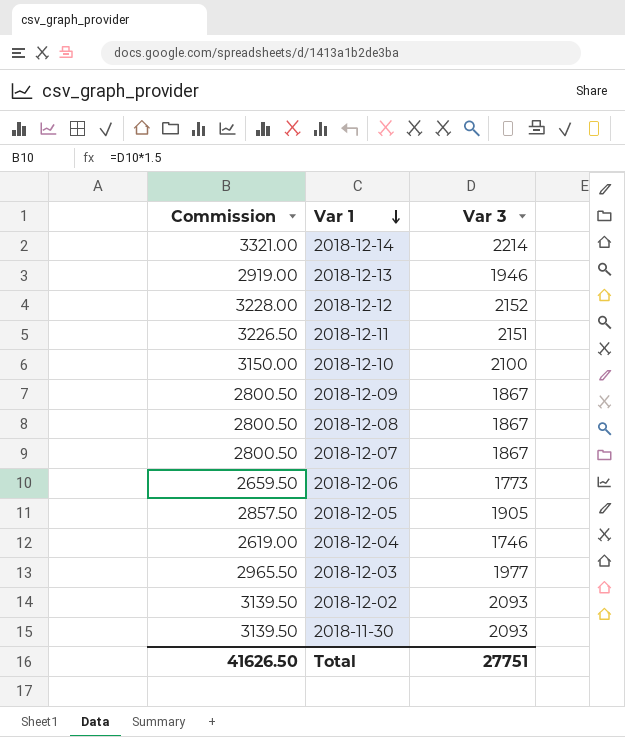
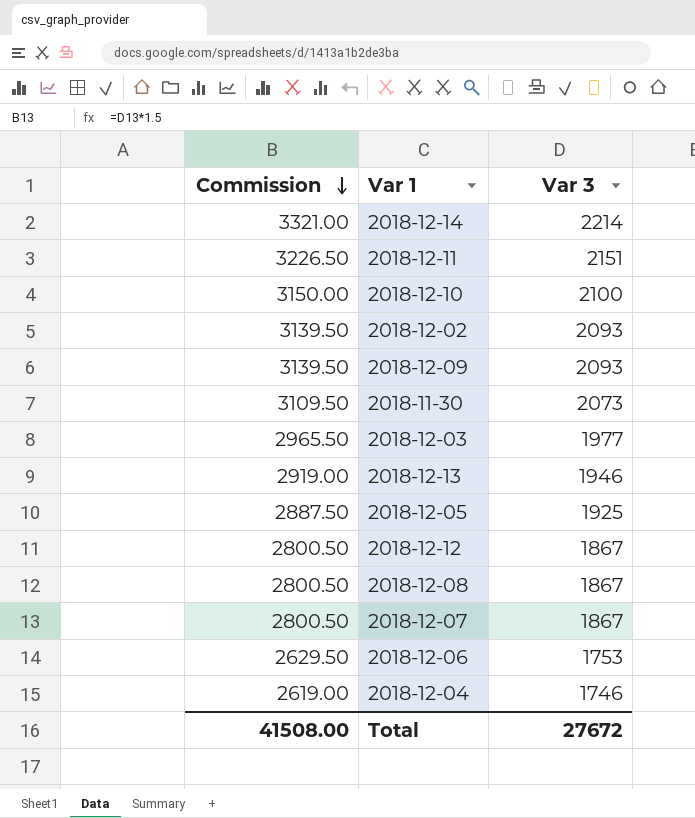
row order: Var 1 descending -> Commission descending
2018-12-09 | Commission: 2800.50 -> 3139.50
2018-12-09 | Var 3: 1867 -> 2093
2018-11-30 | Commission: 3139.50 -> 3109.50
2018-11-30 | Var 3: 2093 -> 2073
2018-12-05 | Commission: 2857.50 -> 2887.50
2018-12-05 | Var 3: 1905 -> 1925
2018-12-12 | Commission: 3228.00 -> 2800.50
2018-12-12 | Var 3: 2152 -> 1867
2018-12-06 | Commission: 2659.50 -> 2629.50
2018-12-06 | Var 3: 1773 -> 1753
Total | Commission: 41626.50 -> 41508.00
Total | Var 3: 27751 -> 27672

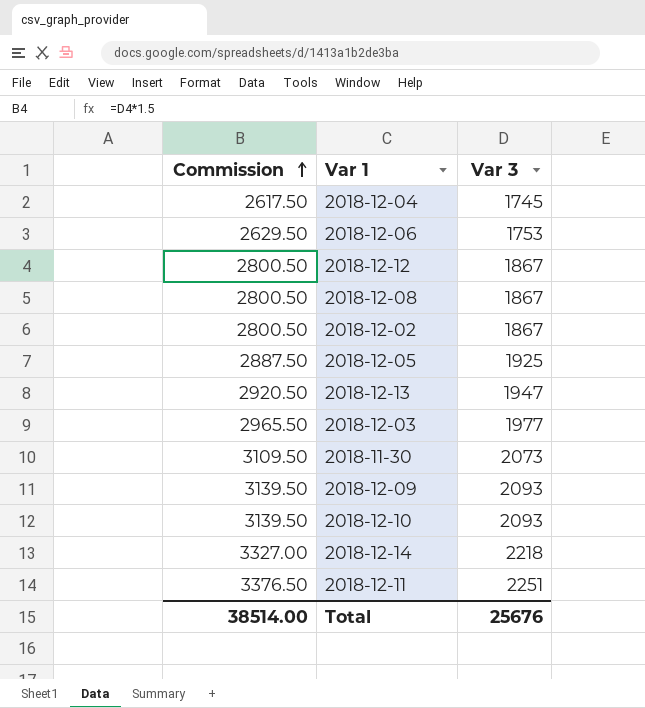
row order: Commission descending -> Commission ascending
row 2018-12-07: 2800.50 | 1867 -> none
2018-12-04 | Commission: 2619.00 -> 2617.50
2018-12-04 | Var 3: 1746 -> 1745
2018-12-02 | Commission: 3139.50 -> 2800.50
2018-12-02 | Var 3: 2093 -> 1867
2018-12-13 | Commission: 2919.00 -> 2920.50
2018-12-13 | Var 3: 1946 -> 1947
2018-12-10 | Commission: 3150.00 -> 3139.50
2018-12-10 | Var 3: 2100 -> 2093
2018-12-14 | Commission: 3321.00 -> 3327.00
2018-12-14 | Var 3: 2214 -> 2218
2018-12-11 | Commission: 3226.50 -> 3376.50
2018-12-11 | Var 3: 2151 -> 2251
Total | Commission: 41508.00 -> 38514.00
Total | Var 3: 27672 -> 25676

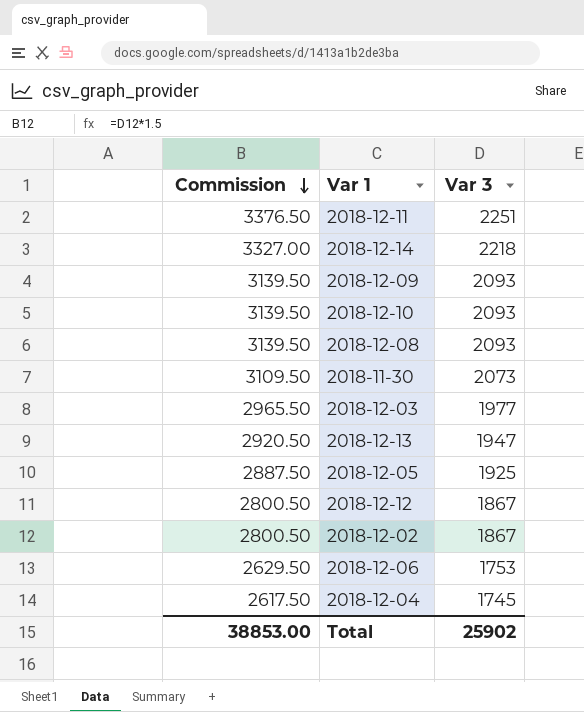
row order: Commission ascending -> Commission descending
2018-12-08 | Commission: 2800.50 -> 3139.50
2018-12-08 | Var 3: 1867 -> 2093
Total | Commission: 38514.00 -> 38853.00
Total | Var 3: 25676 -> 25902

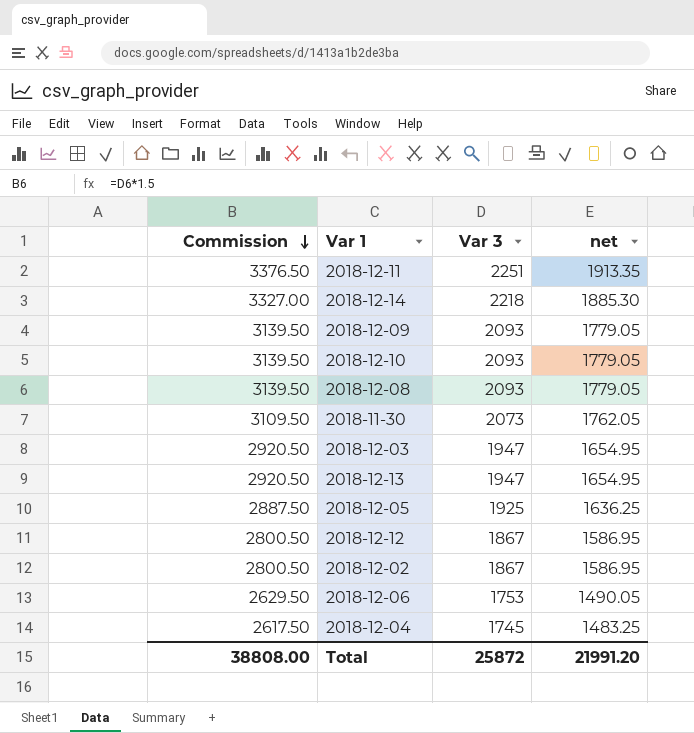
column net | formula: none -> [Var 3] * 0.85
2018-12-03 | Commission: 2965.50 -> 2920.50
2018-12-03 | Var 3: 1977 -> 1947
Total | Commission: 38853.00 -> 38808.00
Total | Var 3: 25902 -> 25872

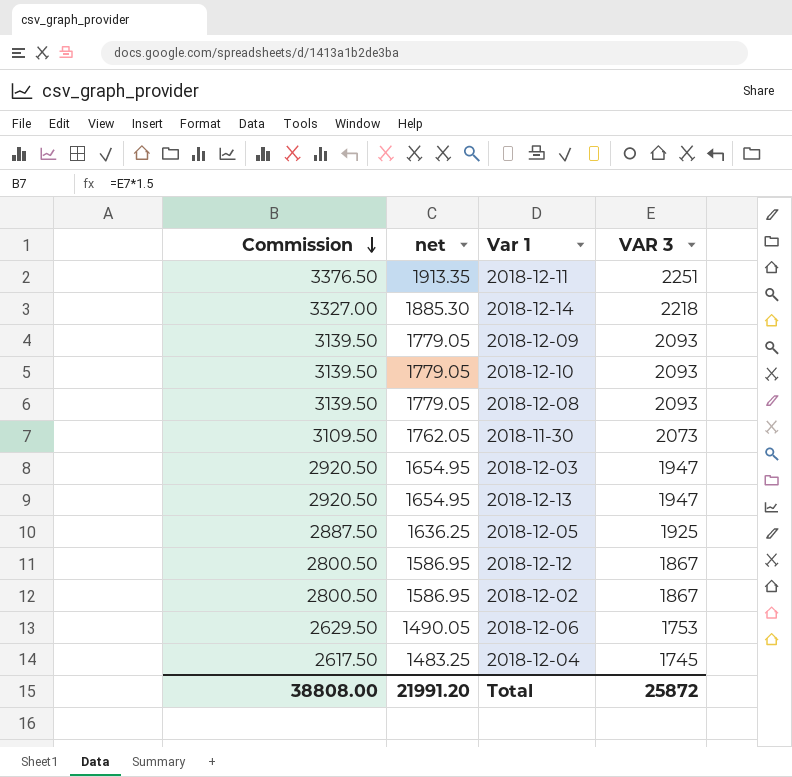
column net | position: 4 -> 2
column name: Var 3 -> VAR 3

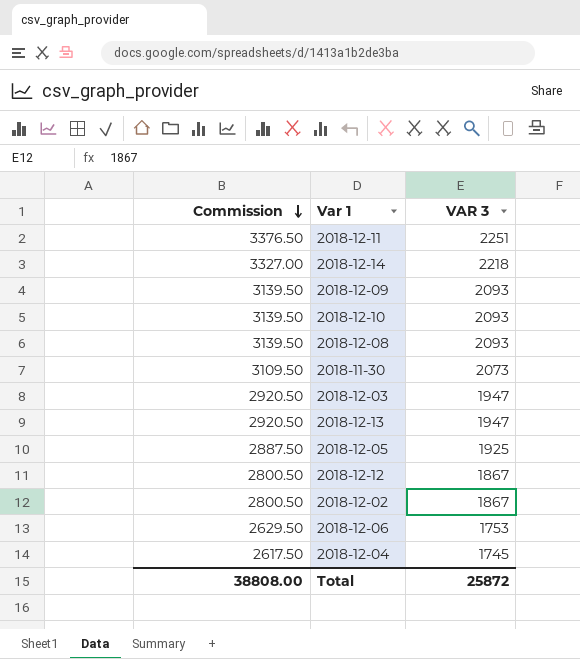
column net | formula: [VAR 3] * 0.85 -> none

